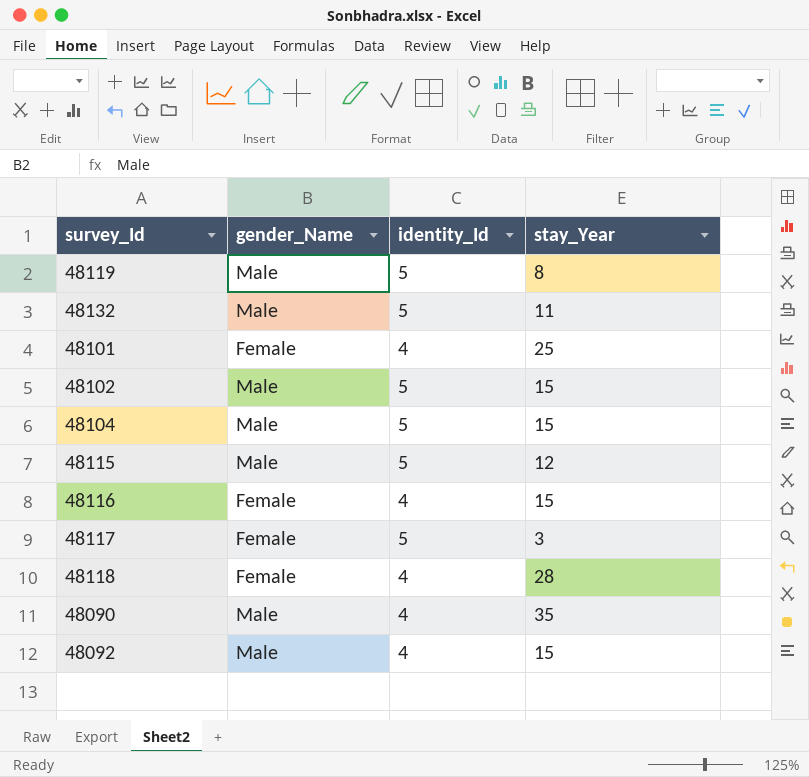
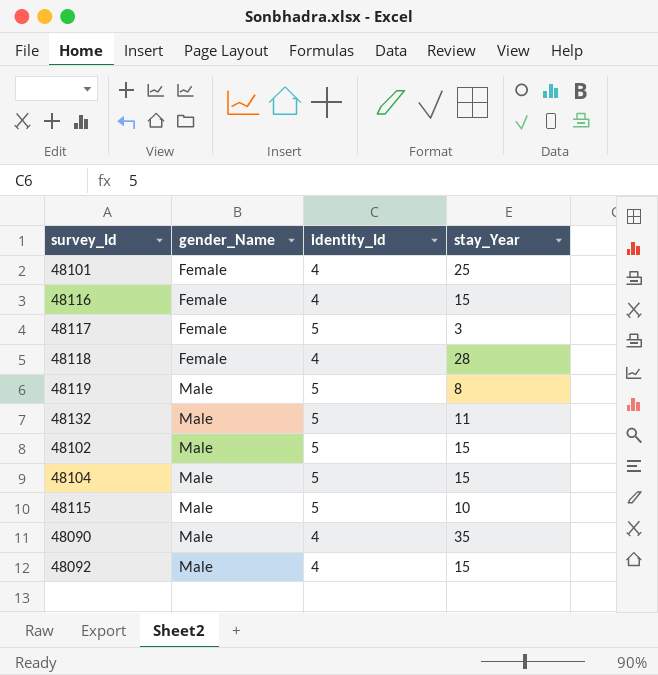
row order: none -> gender_Name ascending
48115 | stay_Year: 12 -> 10

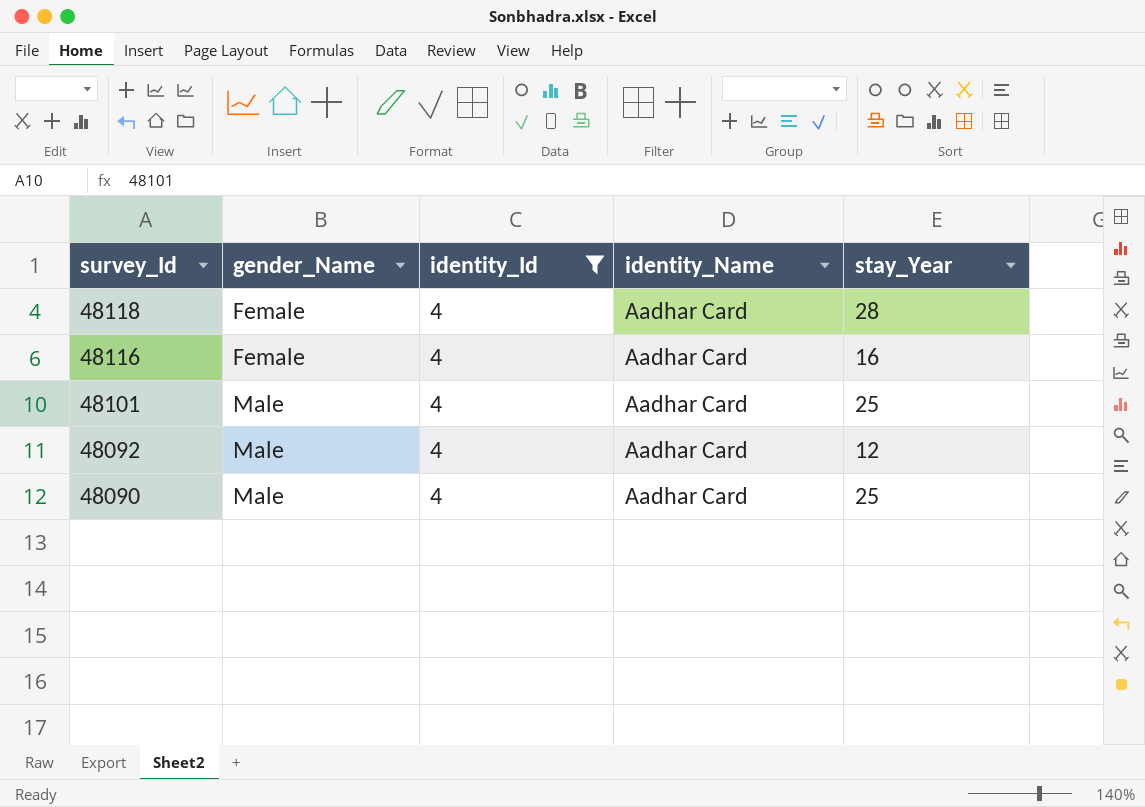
filter: none -> identity_Id = 4
row order: gender_Name ascending -> survey_Id descending
column identity_Name | position: none -> 4
48116 | stay_Year: 15 -> 16
48101 | gender_Name: Female -> Male
48092 | stay_Year: 15 -> 12
48090 | stay_Year: 35 -> 25

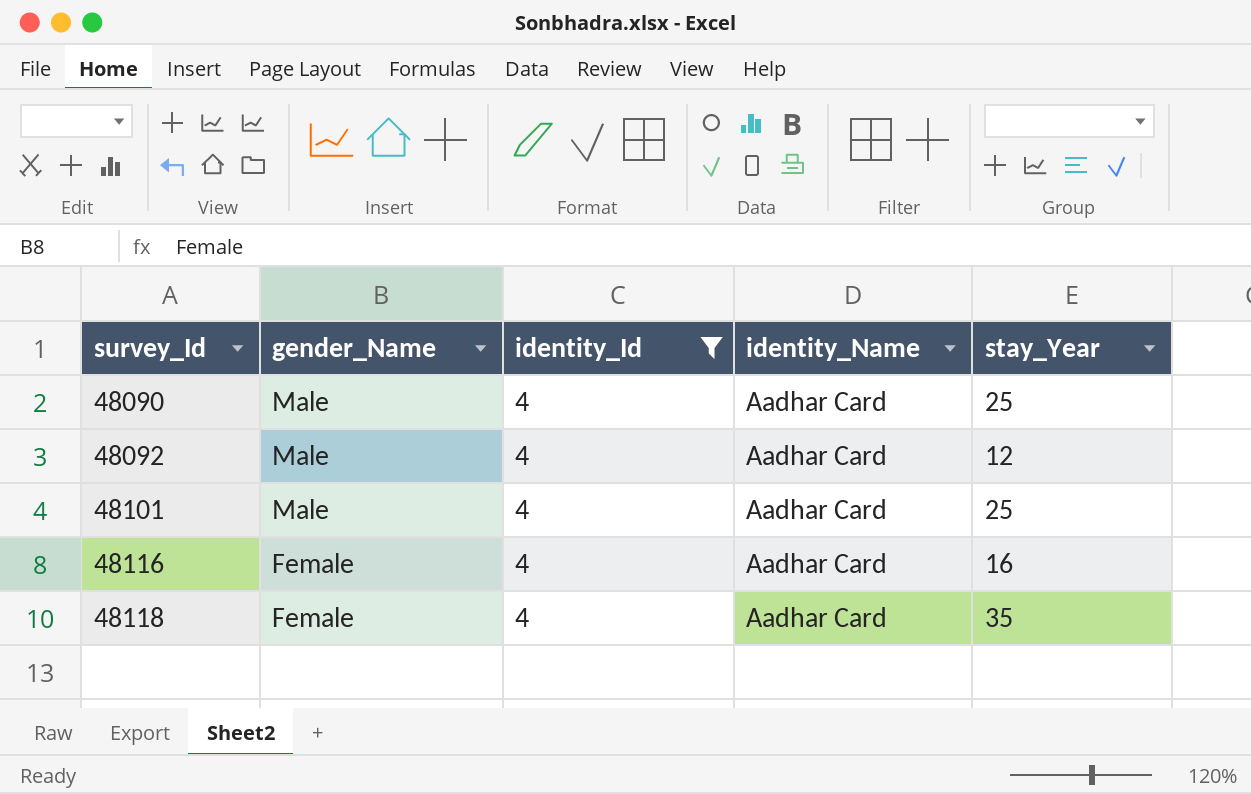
row order: survey_Id descending -> survey_Id ascending
48118 | stay_Year: 28 -> 35

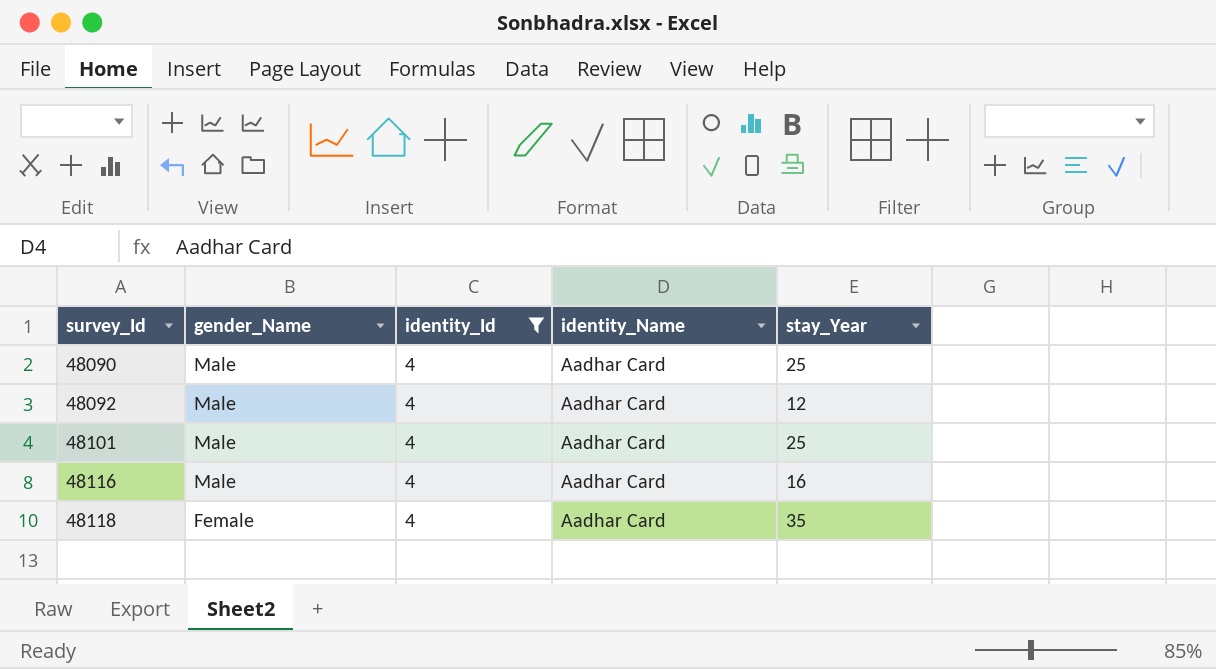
48116 | gender_Name: Female -> Male

